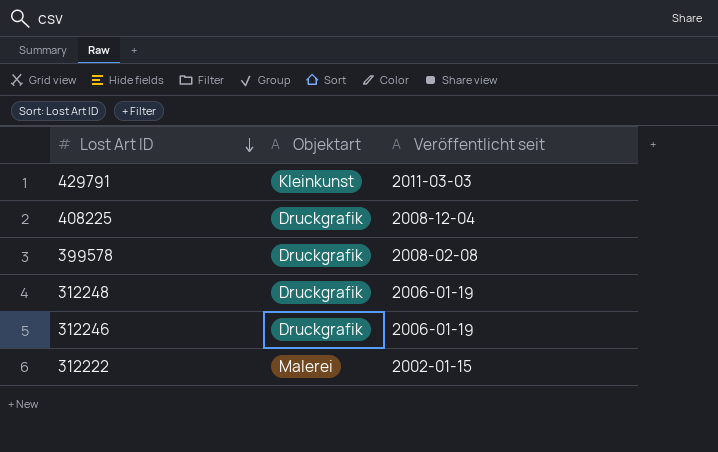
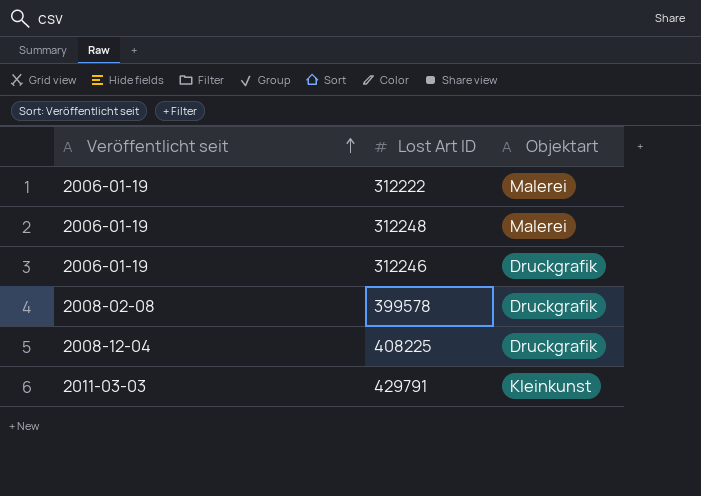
row order: Lost Art ID descending -> Veröffentlicht seit ascending
column Veröffentlicht seit | position: 3 -> 1
312222 | Veröffentlicht seit: 2002-01-15 -> 2006-01-19
312248 | Objektart: Druckgrafik -> Malerei

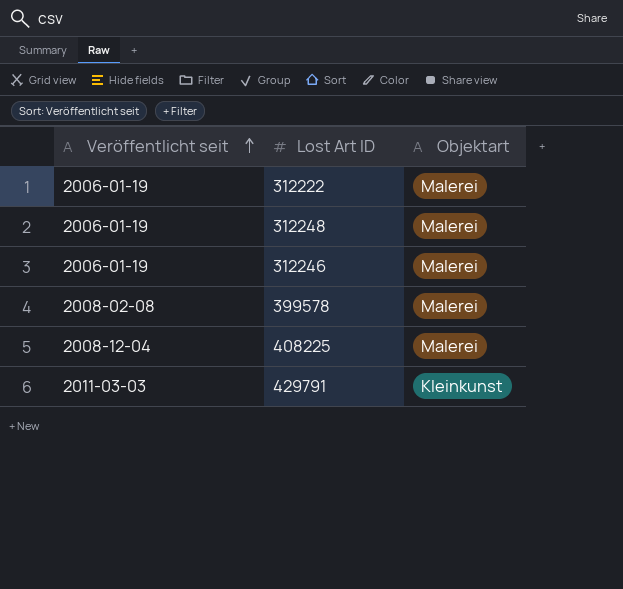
312246 | Objektart: Druckgrafik -> Malerei
399578 | Objektart: Druckgrafik -> Malerei
408225 | Objektart: Druckgrafik -> Malerei

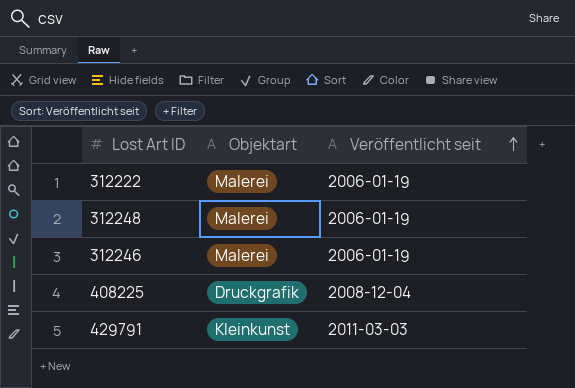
column Veröffentlicht seit | position: 1 -> 3
row 399578: 2008-02-08 | Malerei -> none
408225 | Objektart: Malerei -> Druckgrafik

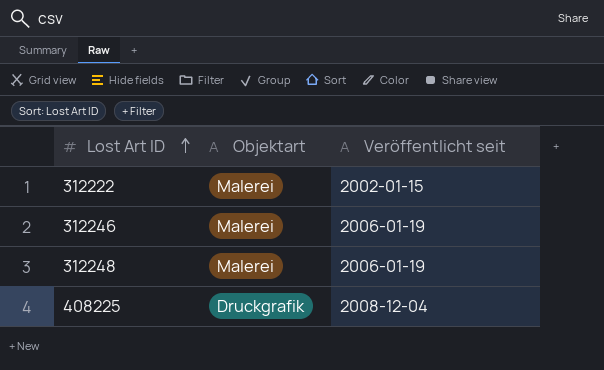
row order: Veröffentlicht seit ascending -> Lost Art ID ascending
row 429791: Kleinkunst | 2011-03-03 -> none
312222 | Veröffentlicht seit: 2006-01-19 -> 2002-01-15

